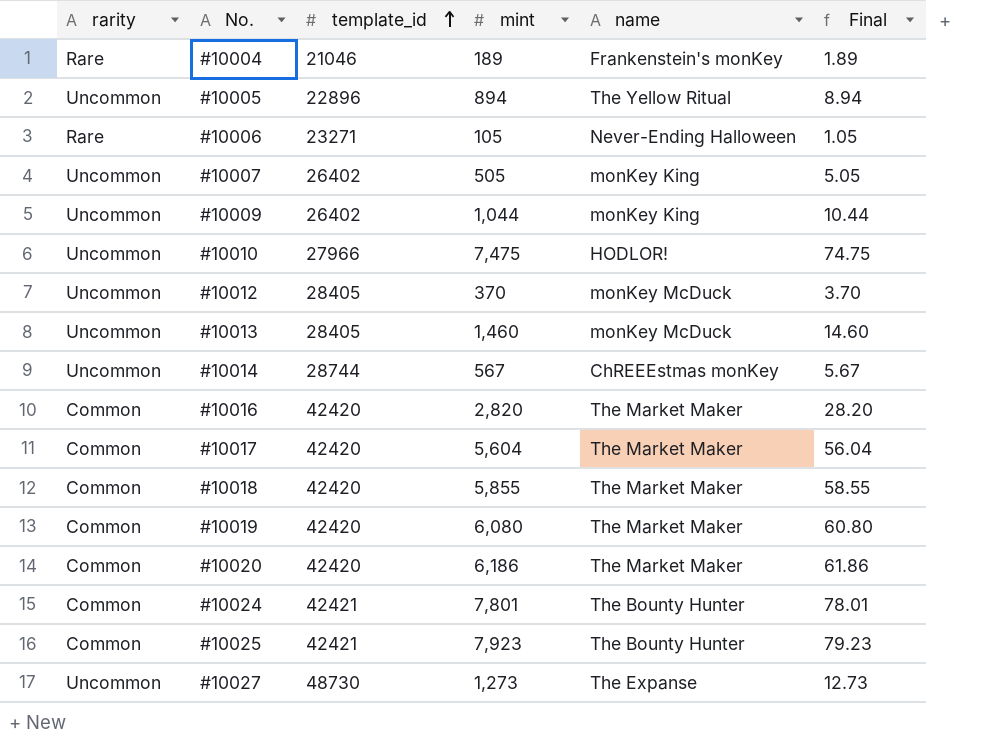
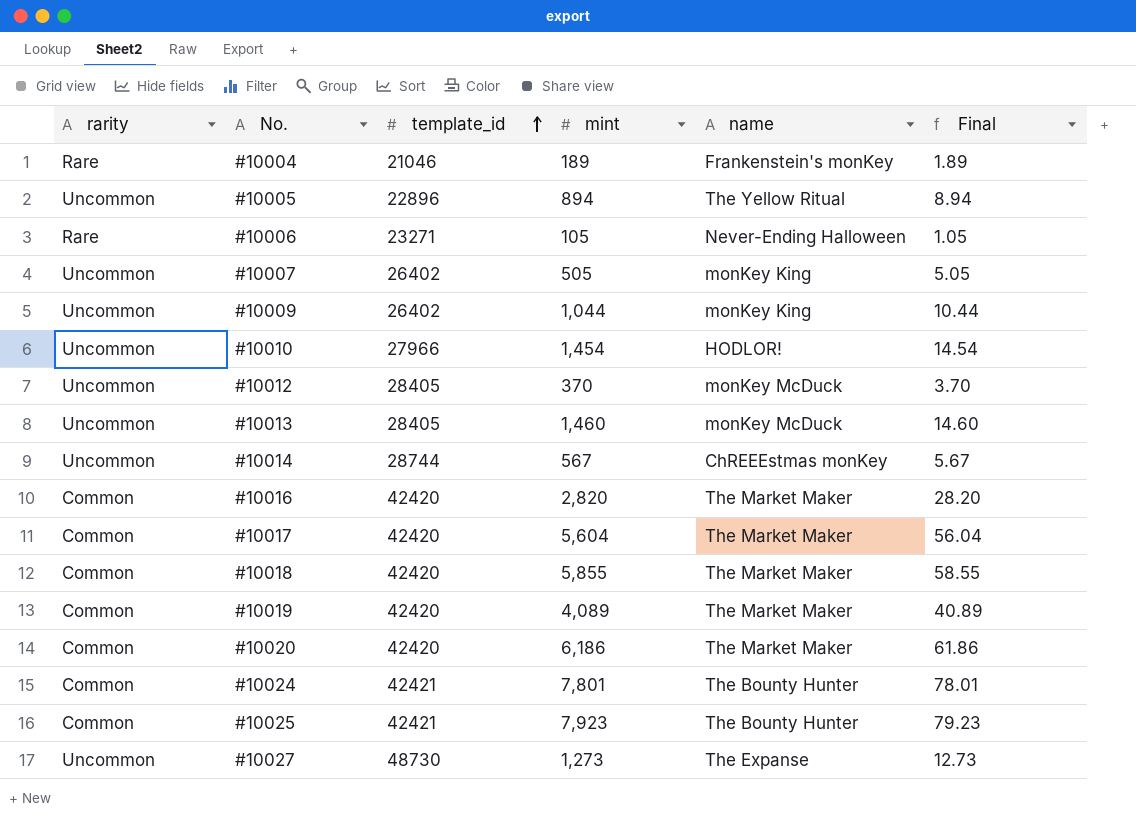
#10010 | mint: 7,475 -> 1,454
#10010 | Final: 74.75 -> 14.54
#10019 | mint: 6,080 -> 4,089
#10019 | Final: 60.80 -> 40.89

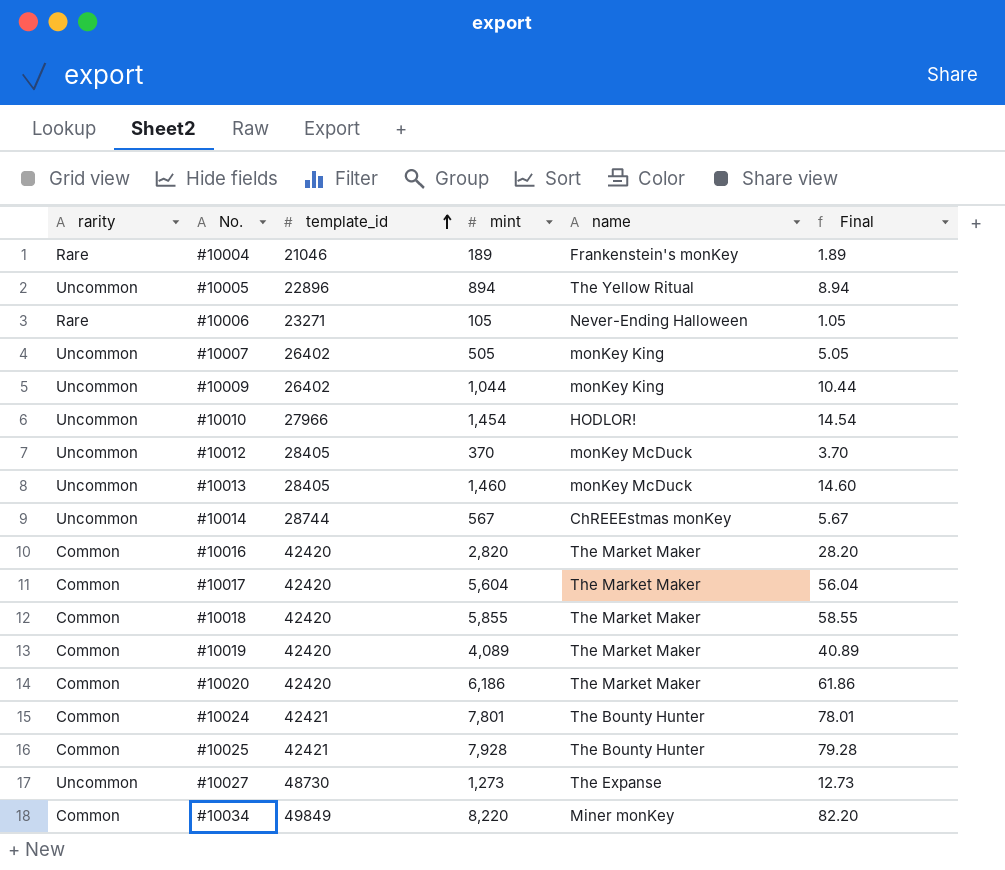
#10025 | mint: 7,923 -> 7,928
#10025 | Final: 79.23 -> 79.28
row #10034: none -> Common | 49849 | 8,220 | Miner monKey | 82.20

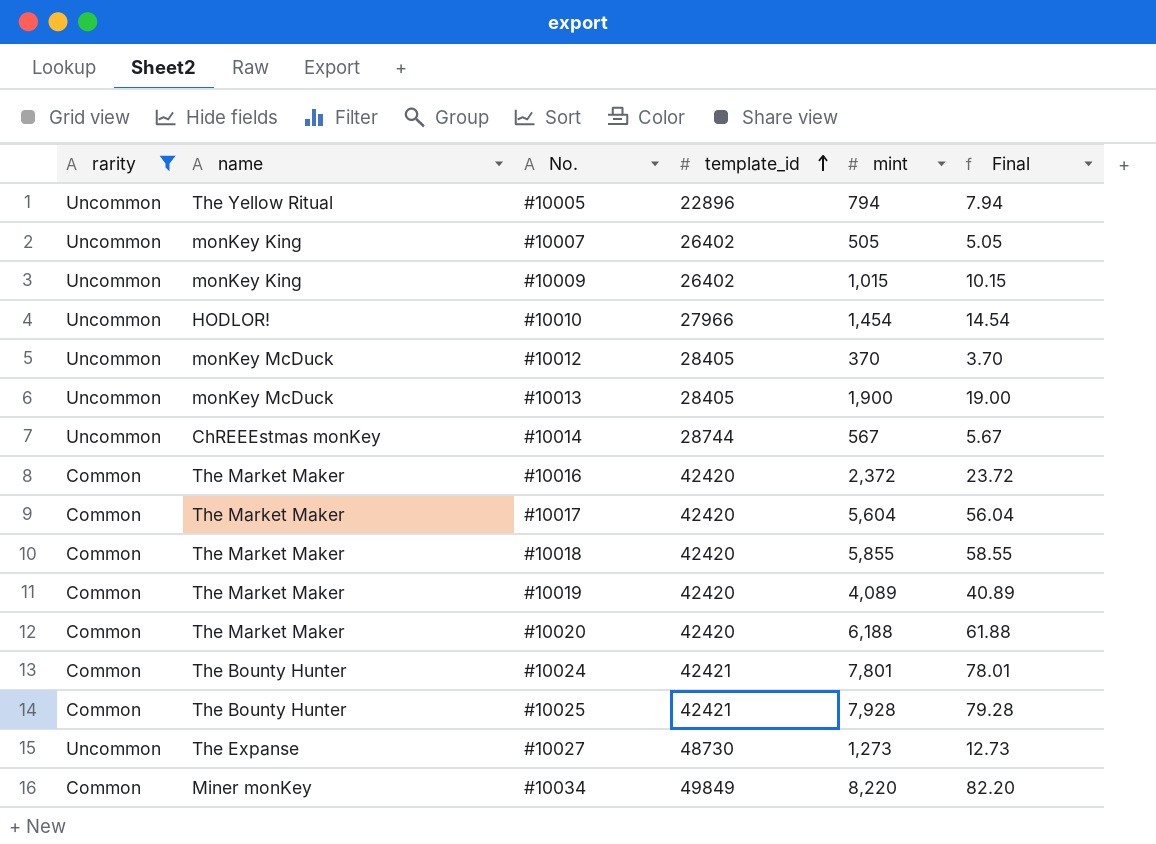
filter: none -> rarity != Rare
column name | position: 5 -> 2
#10005 | mint: 894 -> 794
#10005 | Final: 8.94 -> 7.94
#10009 | mint: 1,044 -> 1,015
#10009 | Final: 10.44 -> 10.15
#10013 | mint: 1,460 -> 1,900
#10013 | Final: 14.60 -> 19.00
#10016 | mint: 2,820 -> 2,372
#10016 | Final: 28.20 -> 23.72
#10020 | mint: 6,186 -> 6,188
#10020 | Final: 61.86 -> 61.88

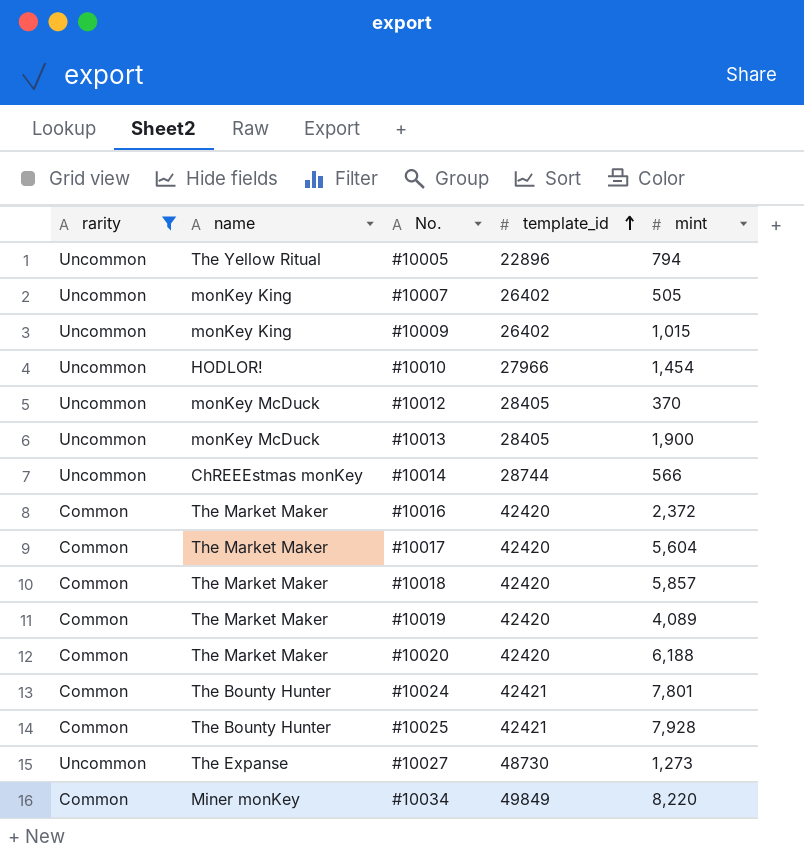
column Final | formula: [mint] * 0.01 -> none
#10014 | mint: 567 -> 566
#10018 | mint: 5,855 -> 5,857

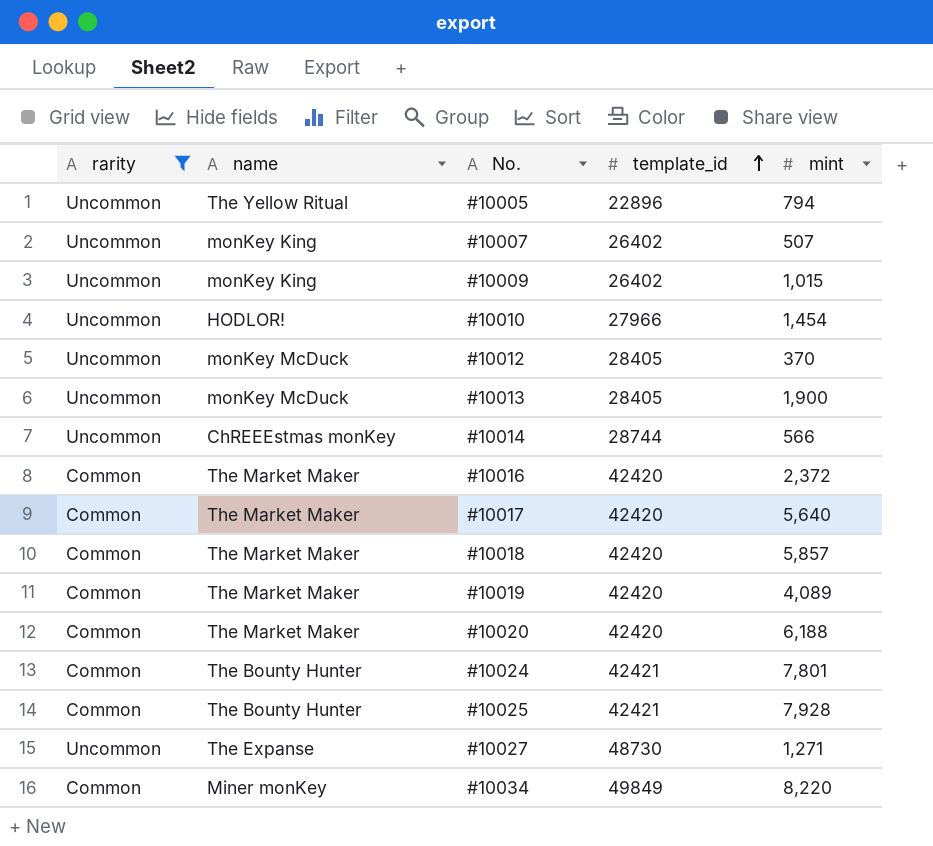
#10007 | mint: 505 -> 507
#10017 | mint: 5,604 -> 5,640
#10027 | mint: 1,273 -> 1,271

